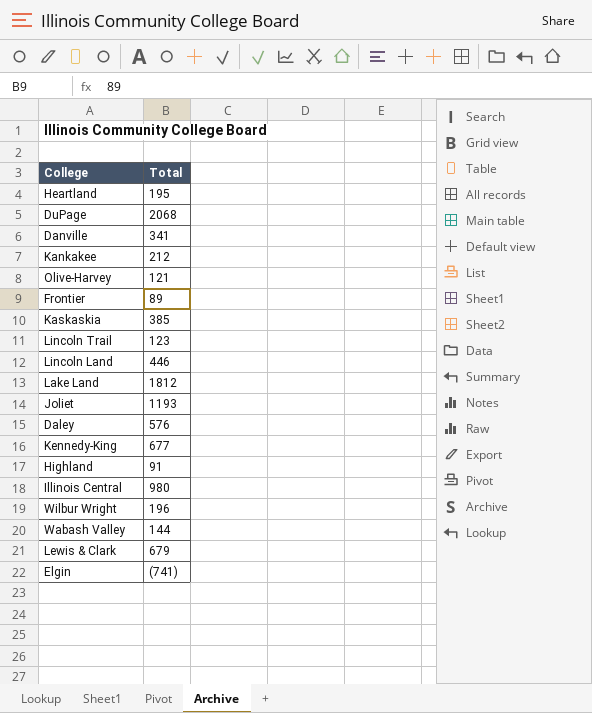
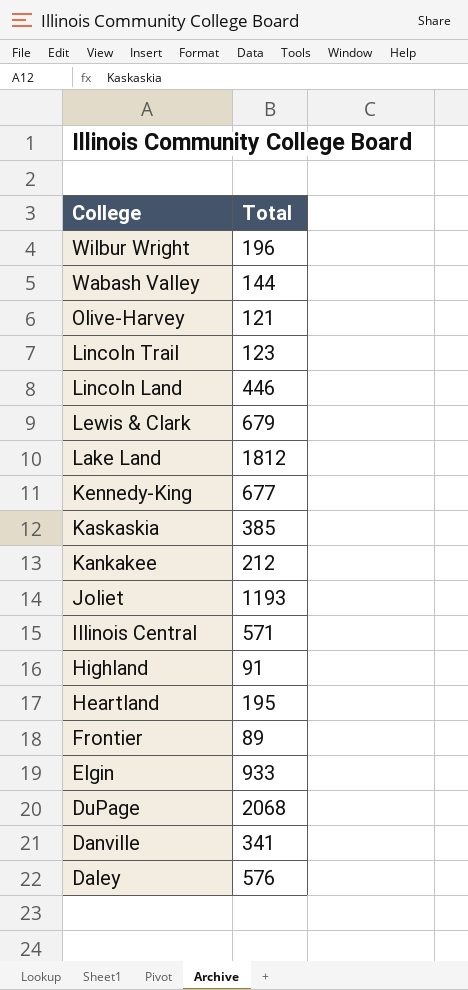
row order: none -> College descending
Illinois Central | Total: 980 -> 571
Elgin | Total: (741) -> 933

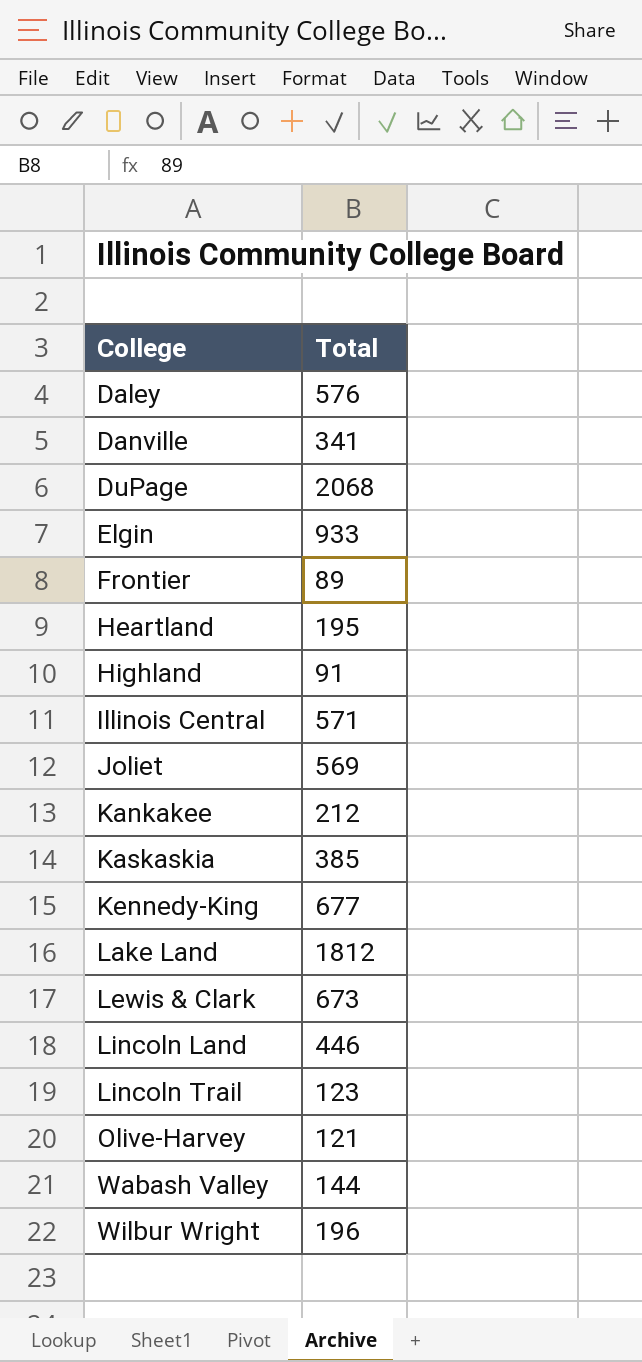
row order: College descending -> College ascending
Joliet | Total: 1193 -> 569
Lewis & Clark | Total: 679 -> 673

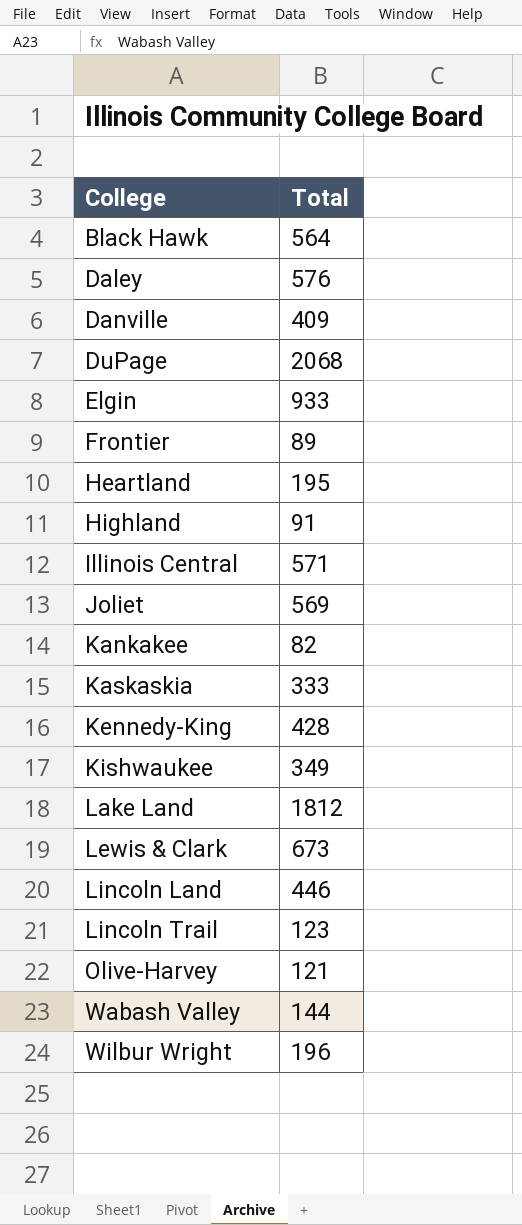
row Black Hawk: none -> 564
Danville | Total: 341 -> 409
Kankakee | Total: 212 -> 82
Kaskaskia | Total: 385 -> 333
Kennedy-King | Total: 677 -> 428
row Kishwaukee: none -> 349

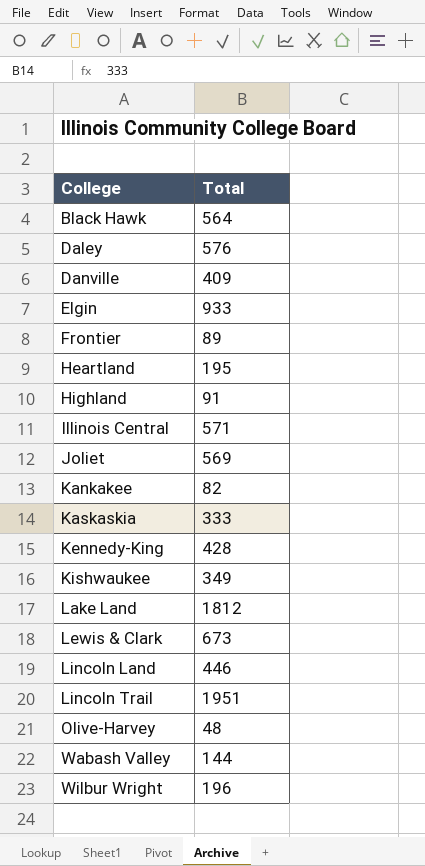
row DuPage: 2068 -> none
Lincoln Trail | Total: 123 -> 1951
Olive-Harvey | Total: 121 -> 48

